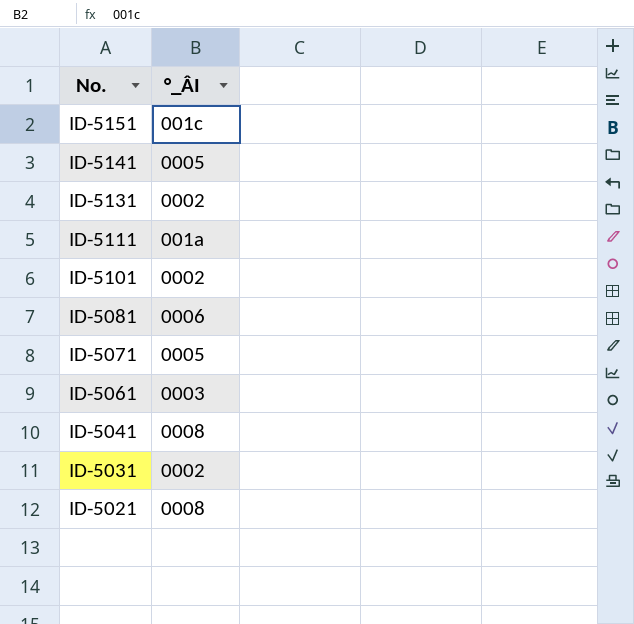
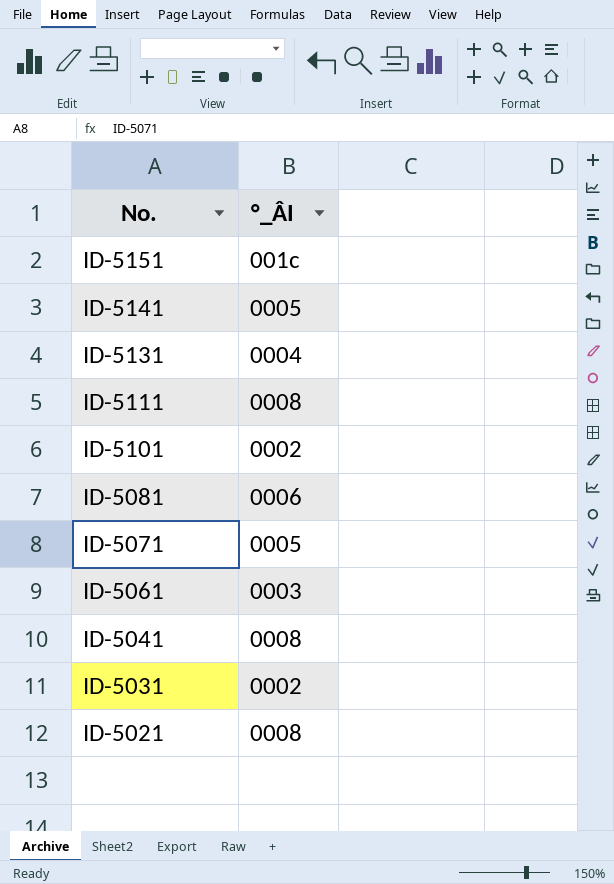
ID-5131 | °_ÂI: 0002 -> 0004
ID-5111 | °_ÂI: 001a -> 0008

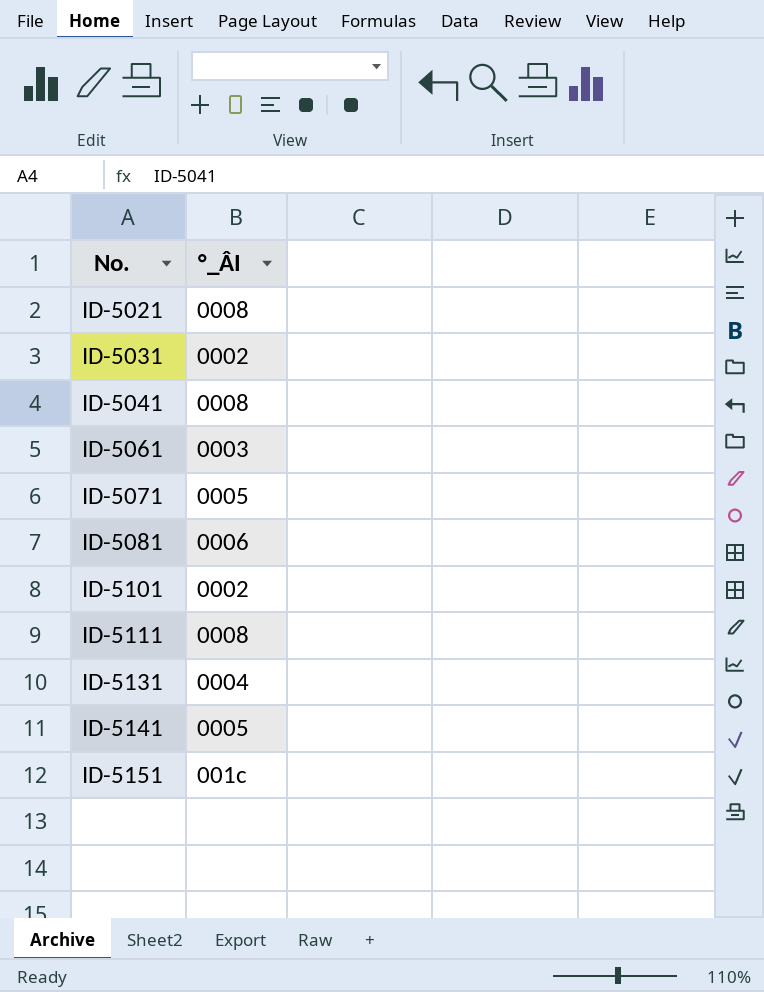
row order: No. descending -> No. ascending

